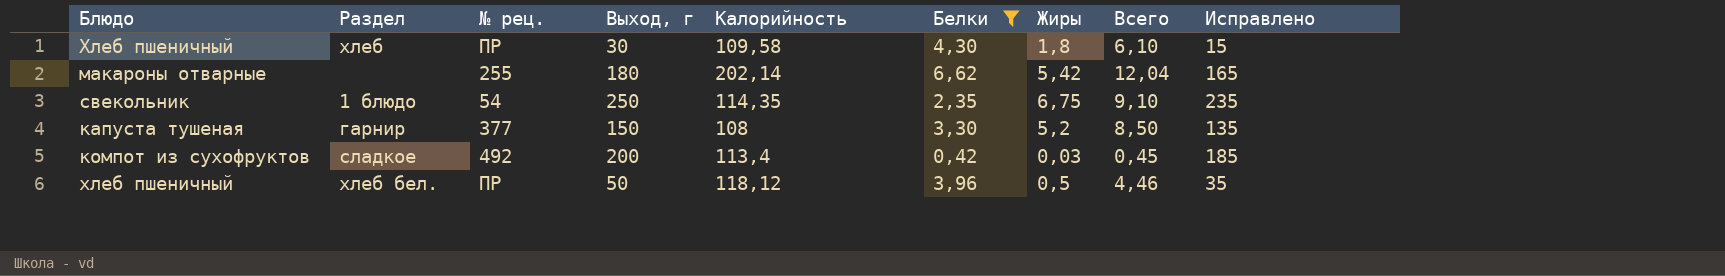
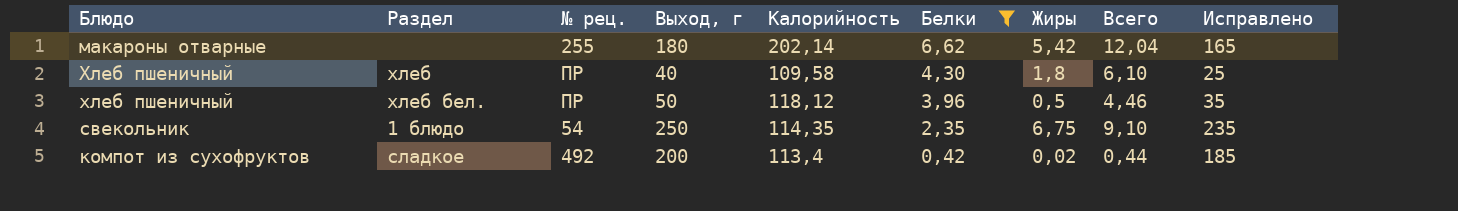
row order: none -> Белки descending
row капуста тушеная: гарнир | 377 | 150 | 108 | 3,30 | 5,2 | 8,50 | 135 -> none
Хлеб пшеничный | Выход, г: 30 -> 40
Хлеб пшеничный | Исправлено: 15 -> 25
компот из сухофруктов | Жиры: 0,03 -> 0,02
компот из сухофруктов | Всего: 0,45 -> 0,44

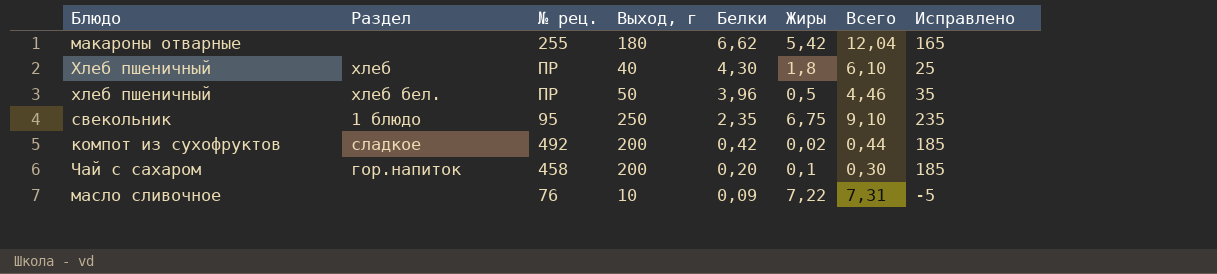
filter: Белки >= 0,42 -> none
column Калорийность | position: 5 -> none
свекольник | № рец.: 54 -> 95

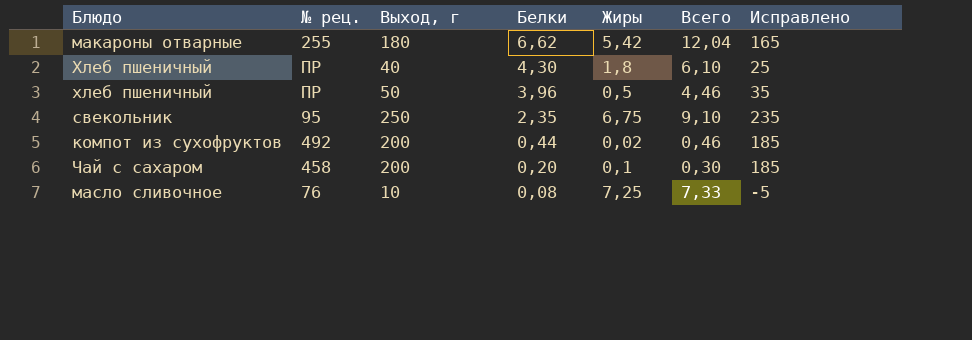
column Раздел | position: 2 -> none
компот из сухофруктов | Белки: 0,42 -> 0,44
компот из сухофруктов | Всего: 0,44 -> 0,46
масло сливочное | Белки: 0,09 -> 0,08
масло сливочное | Жиры: 7,22 -> 7,25
масло сливочное | Всего: 7,31 -> 7,33

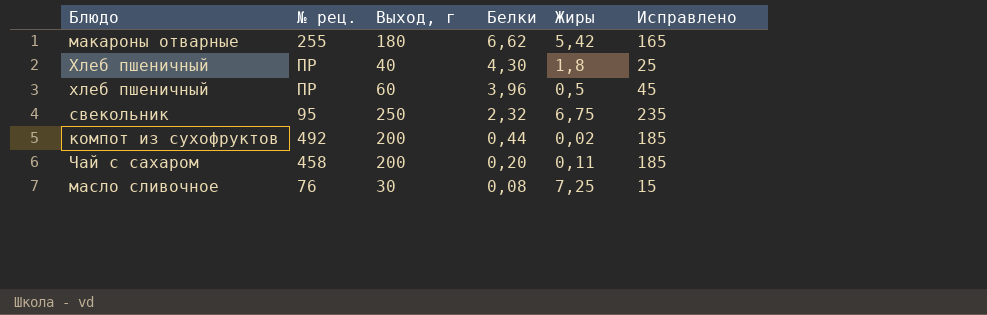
column Всего | formula: [Белки] + [Жиры] -> none
хлеб пшеничный | Выход, г: 50 -> 60
хлеб пшеничный | Исправлено: 35 -> 45
свекольник | Белки: 2,35 -> 2,32
Чай с сахаром | Жиры: 0,1 -> 0,11
масло сливочное | Выход, г: 10 -> 30
масло сливочное | Исправлено: -5 -> 15

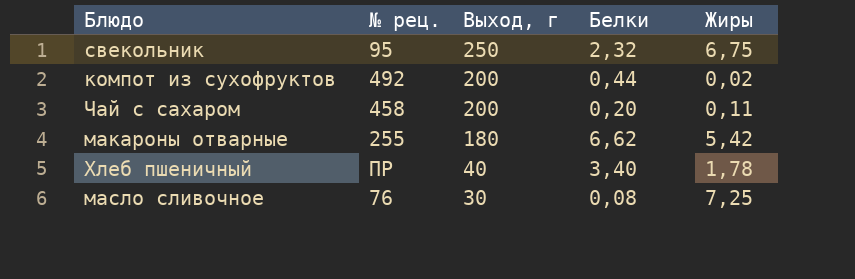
row order: Белки descending -> Выход, г descending
column Исправлено | formula: [Выход, г] - 15 -> none
row хлеб пшеничный: ПР | 60 | 3,96 | 0,5 | 45 -> none
Хлеб пшеничный | Белки: 4,30 -> 3,40
Хлеб пшеничный | Жиры: 1,8 -> 1,78

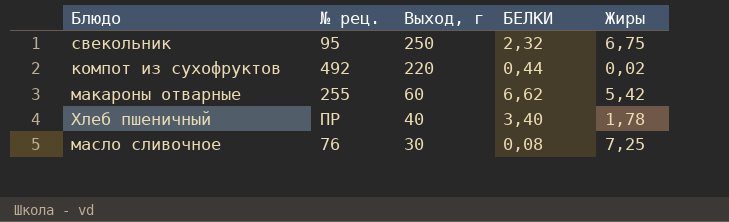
column name: Белки -> БЕЛКИ
row Чай с сахаром: 458 | 200 | 0,20 | 0,11 -> none
компот из сухофруктов | Выход, г: 200 -> 220
макароны отварные | Выход, г: 180 -> 60

